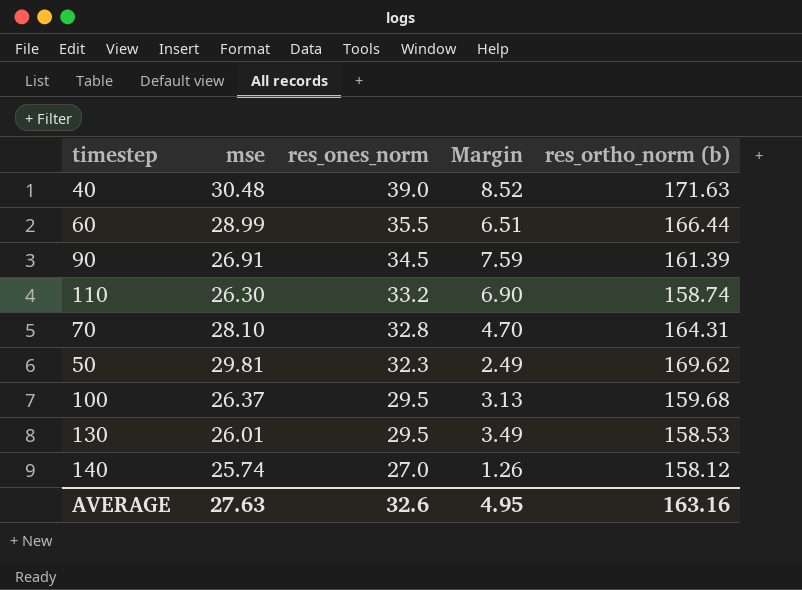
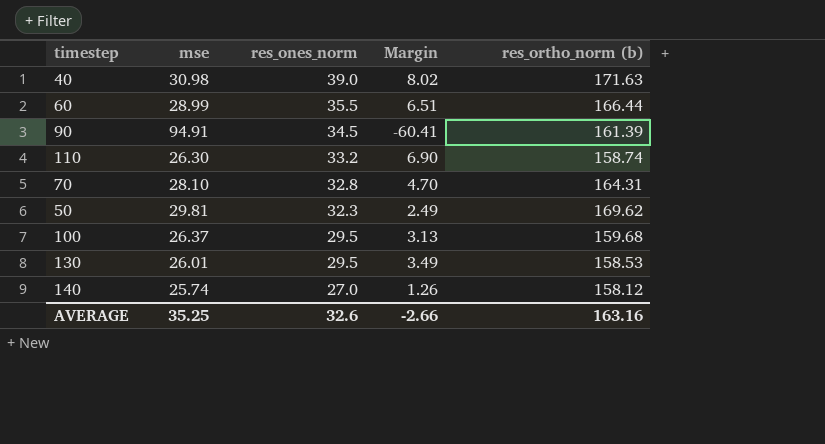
40 | mse: 30.48 -> 30.98
40 | Margin: 8.52 -> 8.02
90 | mse: 26.91 -> 94.91
90 | Margin: 7.59 -> -60.41
AVERAGE | mse: 27.63 -> 35.25
AVERAGE | Margin: 4.95 -> -2.66

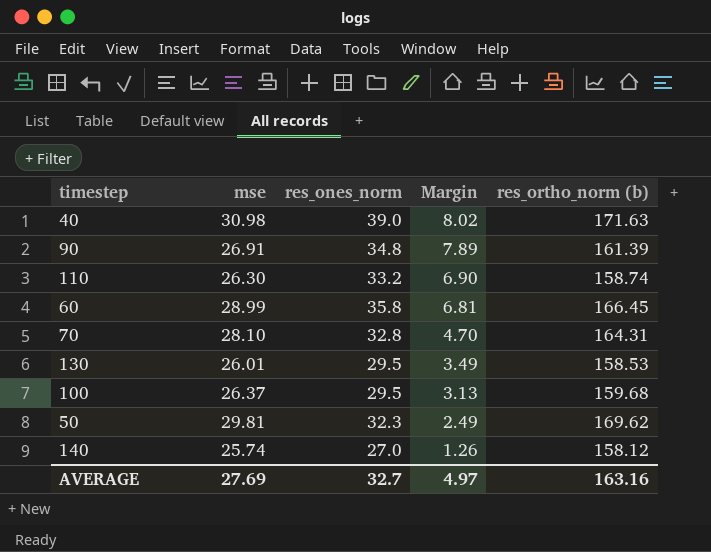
row order: res_ones_norm descending -> Margin descending
90 | mse: 94.91 -> 26.91
90 | res_ones_norm: 34.5 -> 34.8
90 | Margin: -60.41 -> 7.89
60 | res_ones_norm: 35.5 -> 35.8
60 | Margin: 6.51 -> 6.81
60 | res_ortho_norm (b): 166.44 -> 166.45
AVERAGE | mse: 35.25 -> 27.69
AVERAGE | res_ones_norm: 32.6 -> 32.7
AVERAGE | Margin: -2.66 -> 4.97

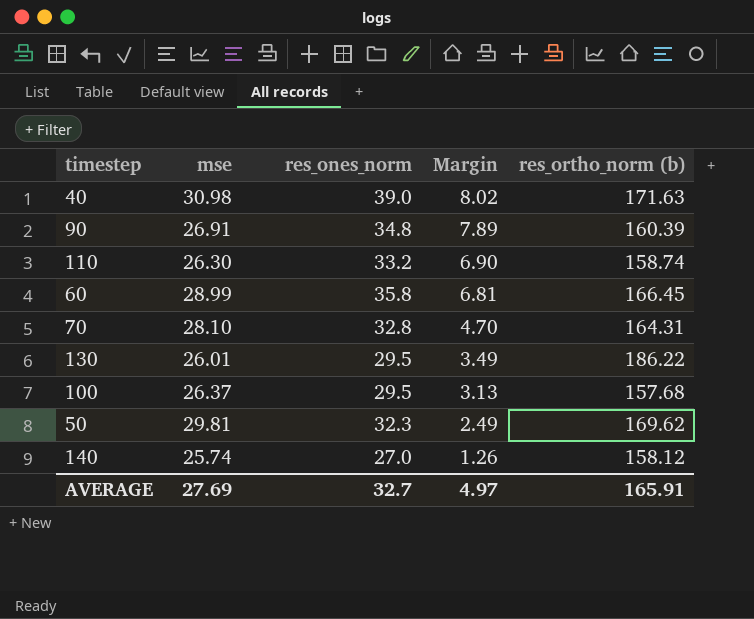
90 | res_ortho_norm (b): 161.39 -> 160.39
130 | res_ortho_norm (b): 158.53 -> 186.22
100 | res_ortho_norm (b): 159.68 -> 157.68
AVERAGE | res_ortho_norm (b): 163.16 -> 165.91

